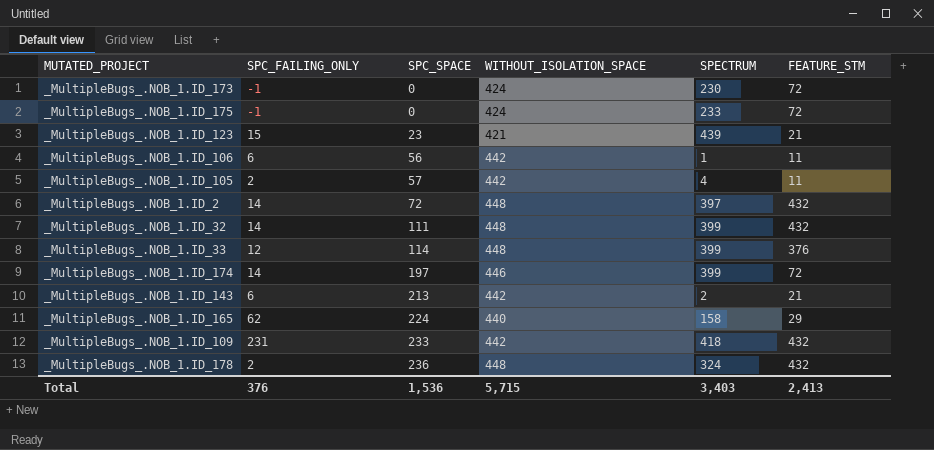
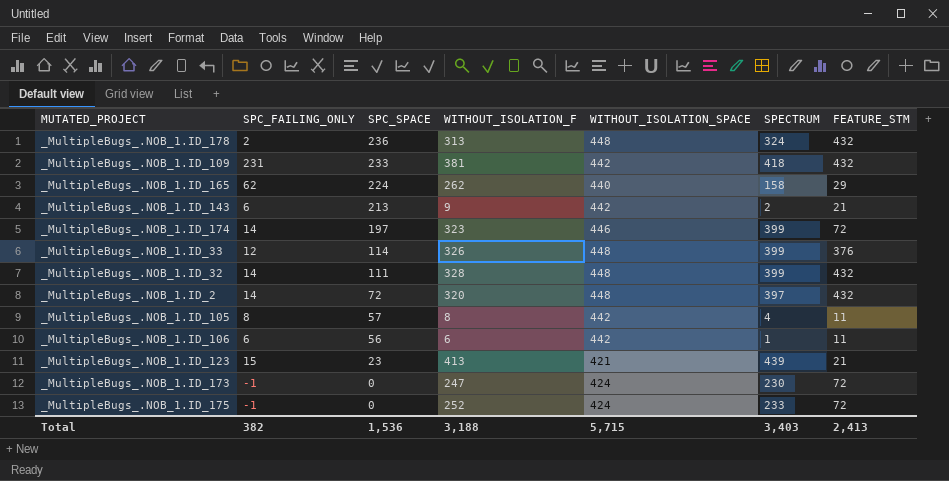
row order: SPC_SPACE ascending -> SPC_SPACE descending
column WITHOUT_ISOLATION_F | position: none -> 4
_MultipleBugs_.NOB_1.ID_105 | SPC_FAILING_ONLY: 2 -> 8
Total | SPC_FAILING_ONLY: 376 -> 382

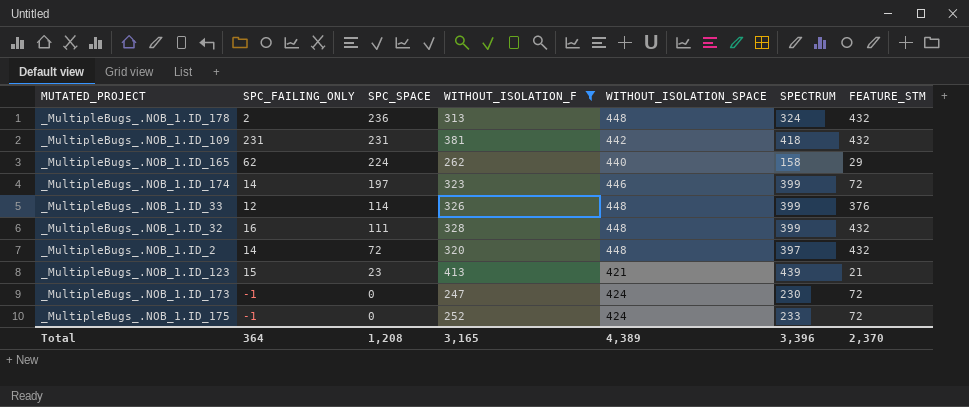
filter: none -> WITHOUT_ISOLATION_F >= 247
_MultipleBugs_.NOB_1.ID_109 | SPC_SPACE: 233 -> 231
_MultipleBugs_.NOB_1.ID_32 | SPC_FAILING_ONLY: 14 -> 16
Total | SPC_FAILING_ONLY: 382 -> 364
Total | SPC_SPACE: 1,536 -> 1,208
Total | WITHOUT_ISOLATION_F: 3,188 -> 3,165
Total | WITHOUT_ISOLATION_SPACE: 5,715 -> 4,389
Total | SPECTRUM: 3,403 -> 3,396
Total | FEATURE_STM: 2,413 -> 2,370

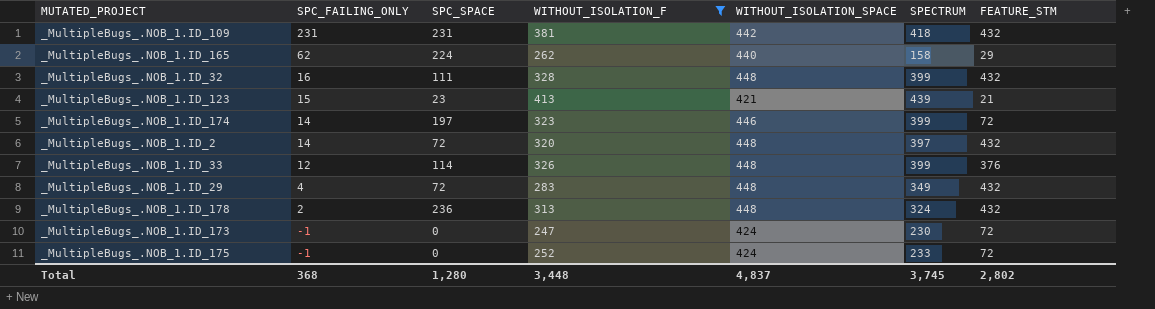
row order: SPC_SPACE descending -> SPC_FAILING_ONLY descending
row _MultipleBugs_.NOB_1.ID_29: none -> 4 | 72 | 283 | 448 | 349 | 432
Total | SPC_FAILING_ONLY: 364 -> 368
Total | SPC_SPACE: 1,208 -> 1,280
Total | WITHOUT_ISOLATION_F: 3,165 -> 3,448
Total | WITHOUT_ISOLATION_SPACE: 4,389 -> 4,837
Total | SPECTRUM: 3,396 -> 3,745
Total | FEATURE_STM: 2,370 -> 2,802

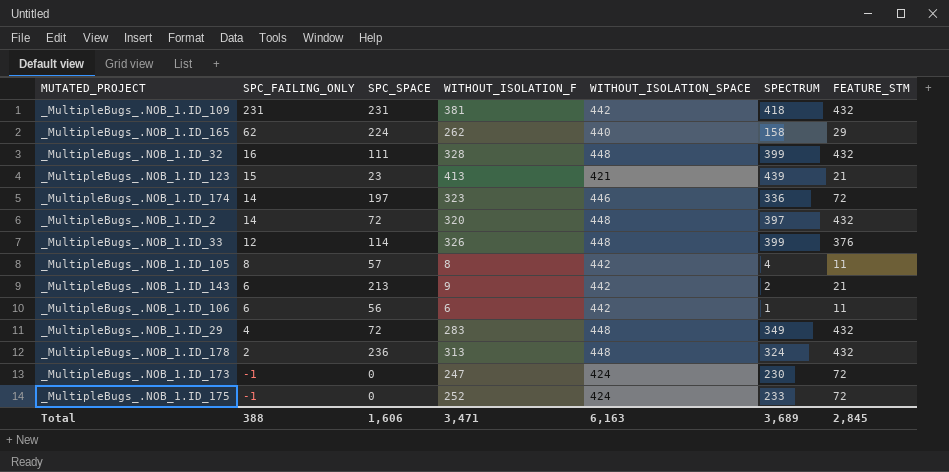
filter: WITHOUT_ISOLATION_F >= 247 -> none
_MultipleBugs_.NOB_1.ID_174 | SPECTRUM: 399 -> 336
Total | SPC_FAILING_ONLY: 368 -> 388
Total | SPC_SPACE: 1,280 -> 1,606
Total | WITHOUT_ISOLATION_F: 3,448 -> 3,471
Total | WITHOUT_ISOLATION_SPACE: 4,837 -> 6,163
Total | SPECTRUM: 3,745 -> 3,689
Total | FEATURE_STM: 2,802 -> 2,845

